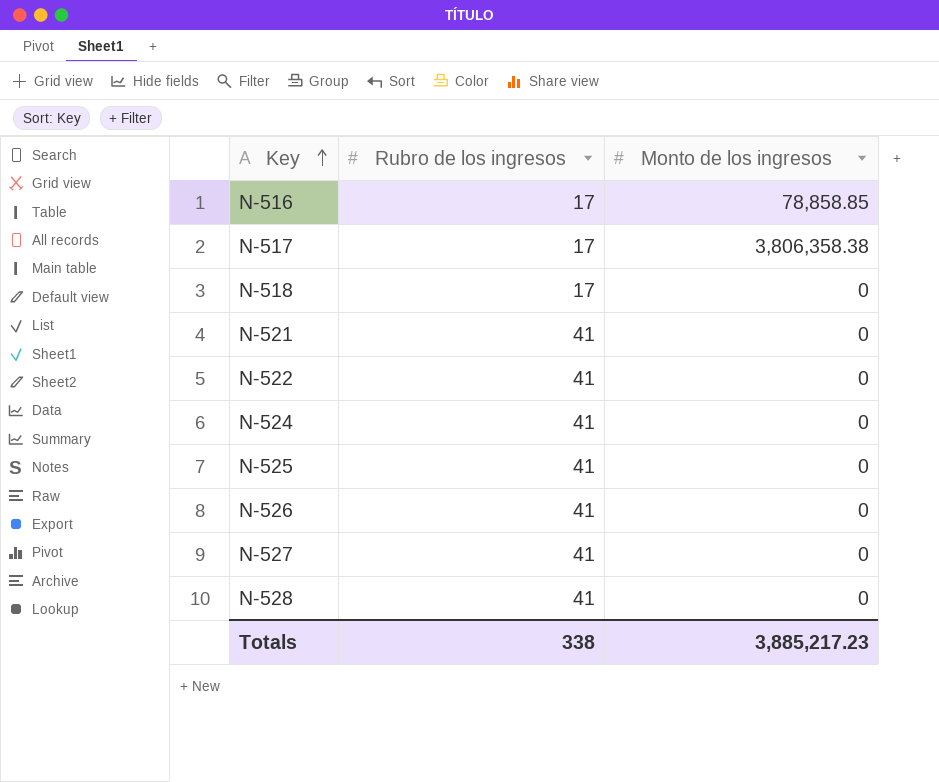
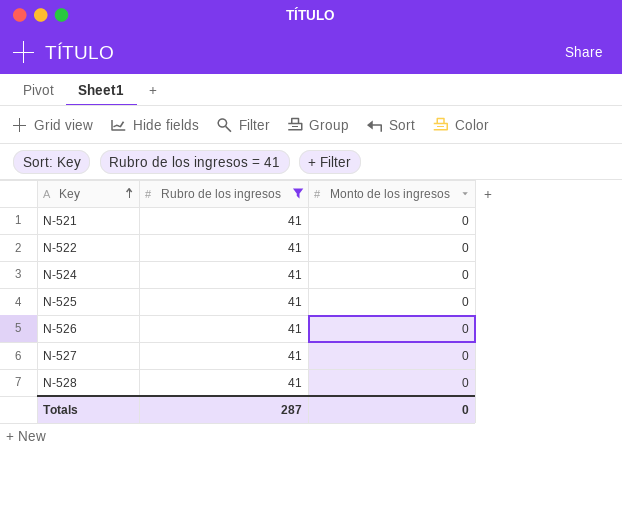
filter: none -> Rubro de los ingresos = 41
Totals | Rubro de los ingresos: 338 -> 287
Totals | Monto de los ingresos: 3,885,217.23 -> 0

